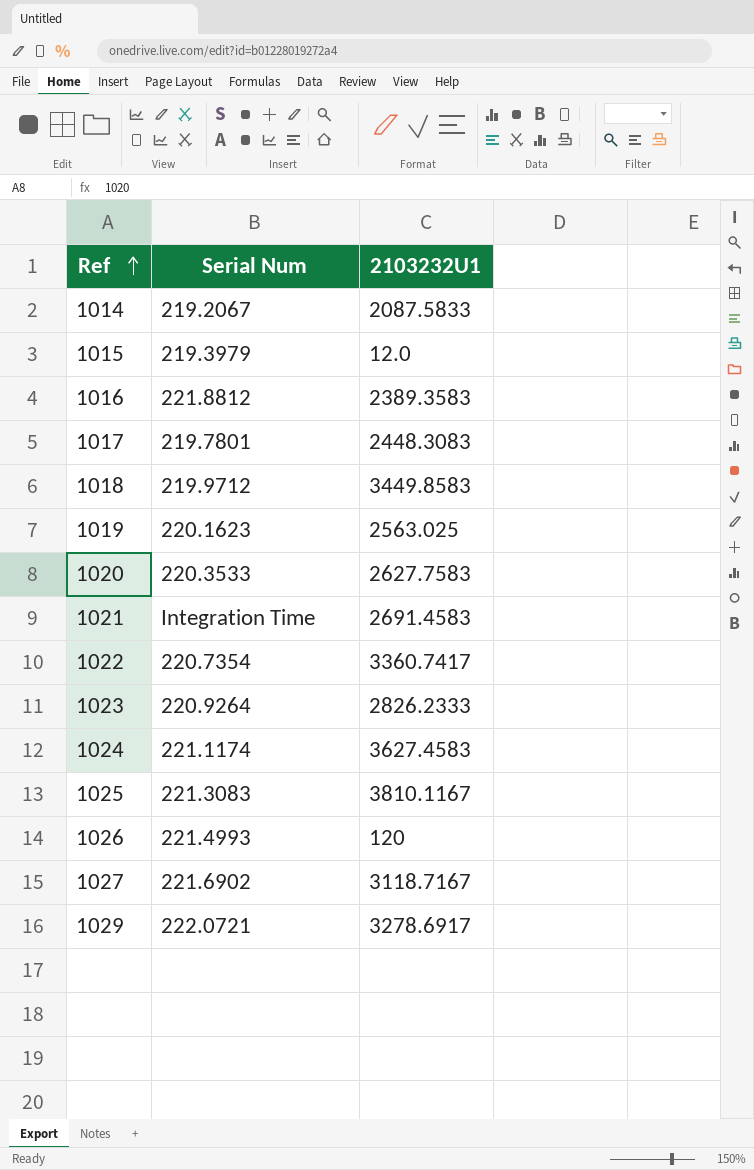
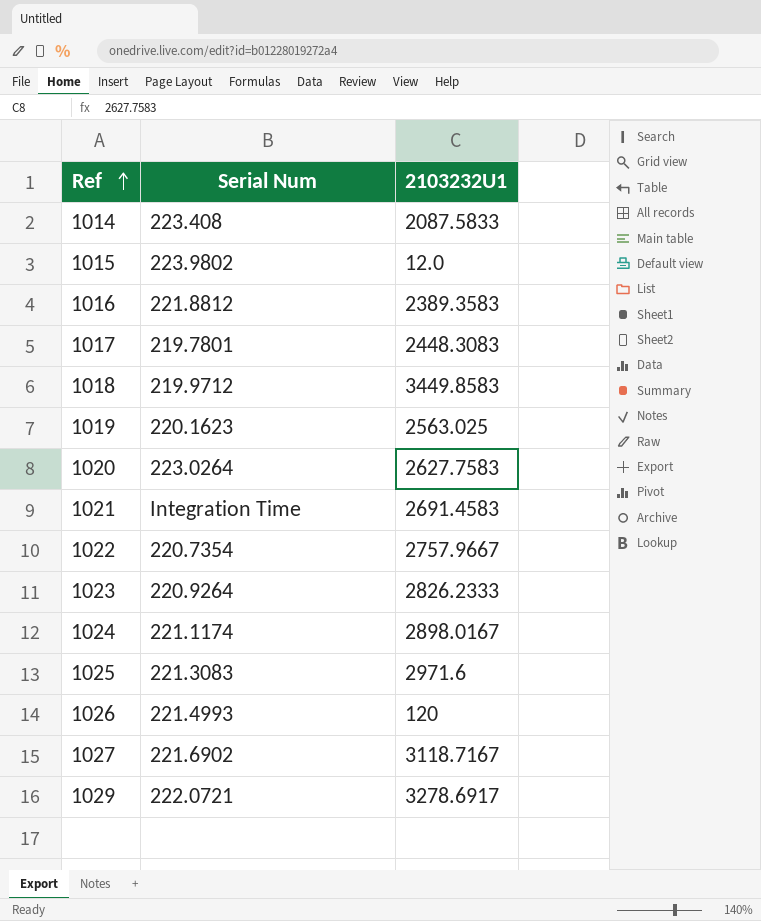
1014 | Serial Num: 219.2067 -> 223.408
1015 | Serial Num: 219.3979 -> 223.9802
1020 | Serial Num: 220.3533 -> 223.0264
1022 | 2103232U1: 3360.7417 -> 2757.9667
1024 | 2103232U1: 3627.4583 -> 2898.0167
1025 | 2103232U1: 3810.1167 -> 2971.6

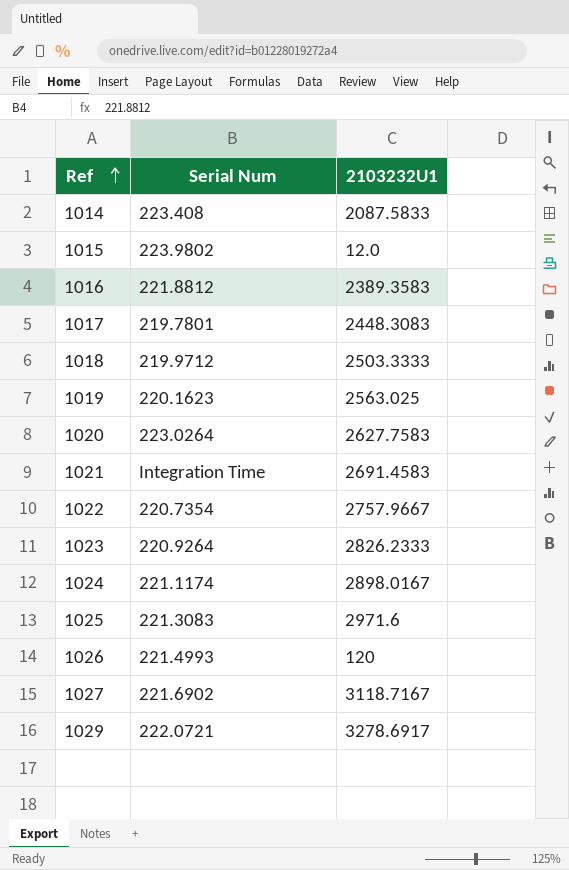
1018 | 2103232U1: 3449.8583 -> 2503.3333

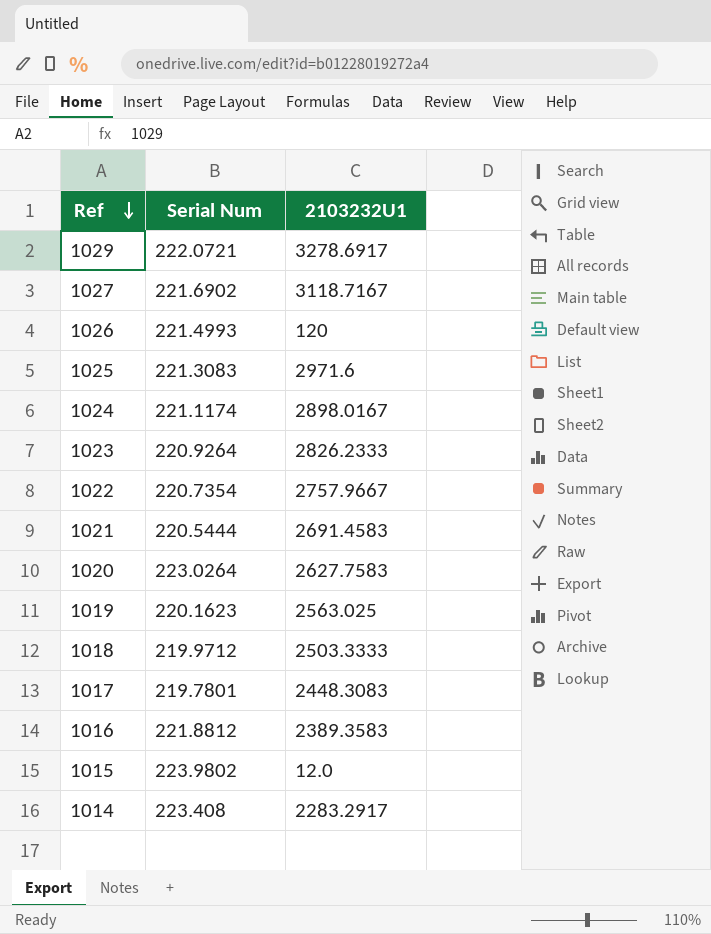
row order: Ref ascending -> Ref descending
1021 | Serial Num: Integration Time -> 220.5444
1014 | 2103232U1: 2087.5833 -> 2283.2917

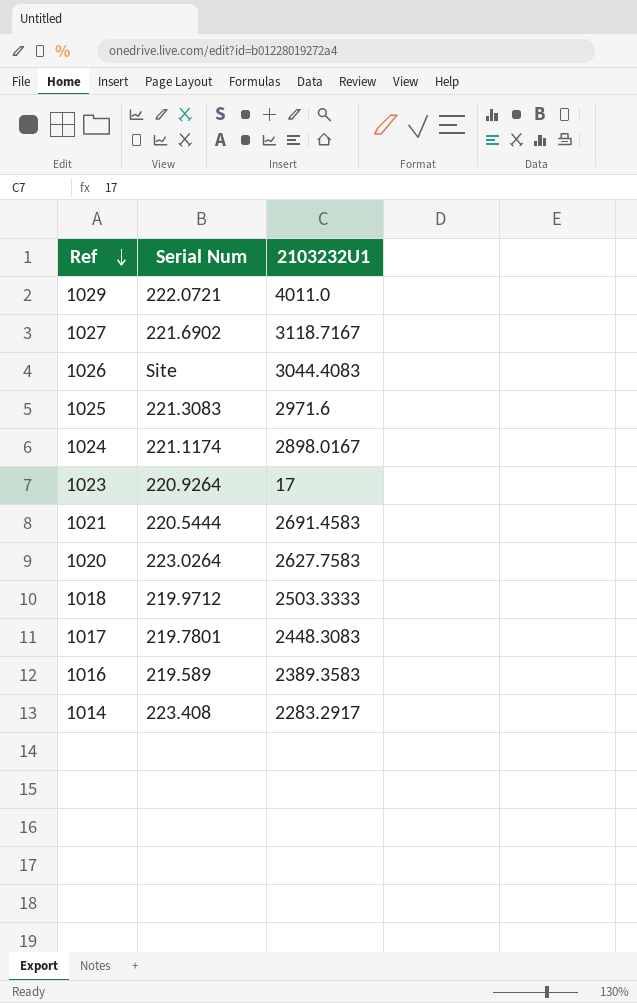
row 1022: 220.7354 | 2757.9667 -> none
row 1019: 220.1623 | 2563.025 -> none
row 1015: 223.9802 | 12.0 -> none
1029 | 2103232U1: 3278.6917 -> 4011.0
1026 | Serial Num: 221.4993 -> Site
1026 | 2103232U1: 120 -> 3044.4083
1023 | 2103232U1: 2826.2333 -> 17
1016 | Serial Num: 221.8812 -> 219.589

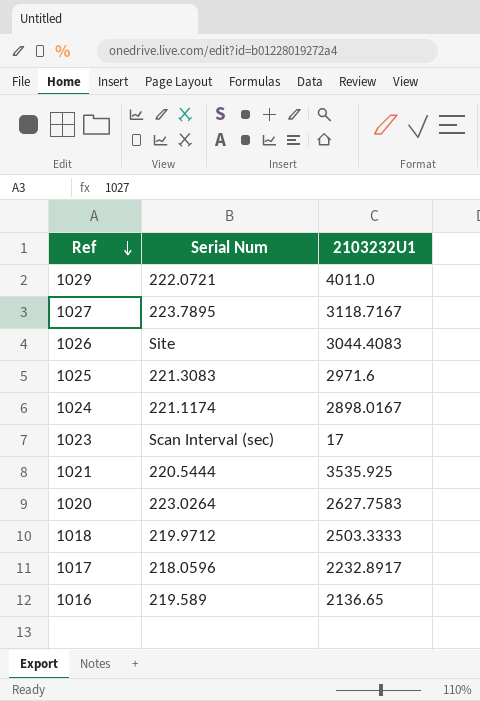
row 1014: 223.408 | 2283.2917 -> none
1027 | Serial Num: 221.6902 -> 223.7895
1023 | Serial Num: 220.9264 -> Scan Interval (sec)
1021 | 2103232U1: 2691.4583 -> 3535.925
1017 | Serial Num: 219.7801 -> 218.0596
1017 | 2103232U1: 2448.3083 -> 2232.8917
1016 | 2103232U1: 2389.3583 -> 2136.65

